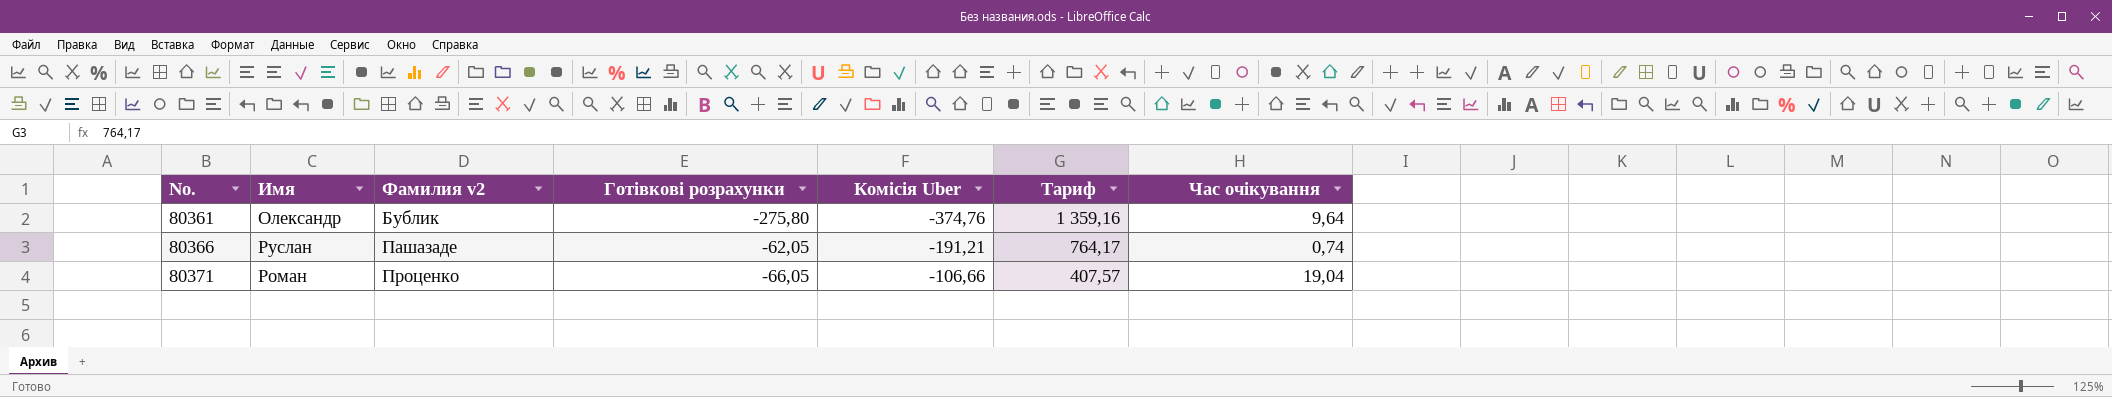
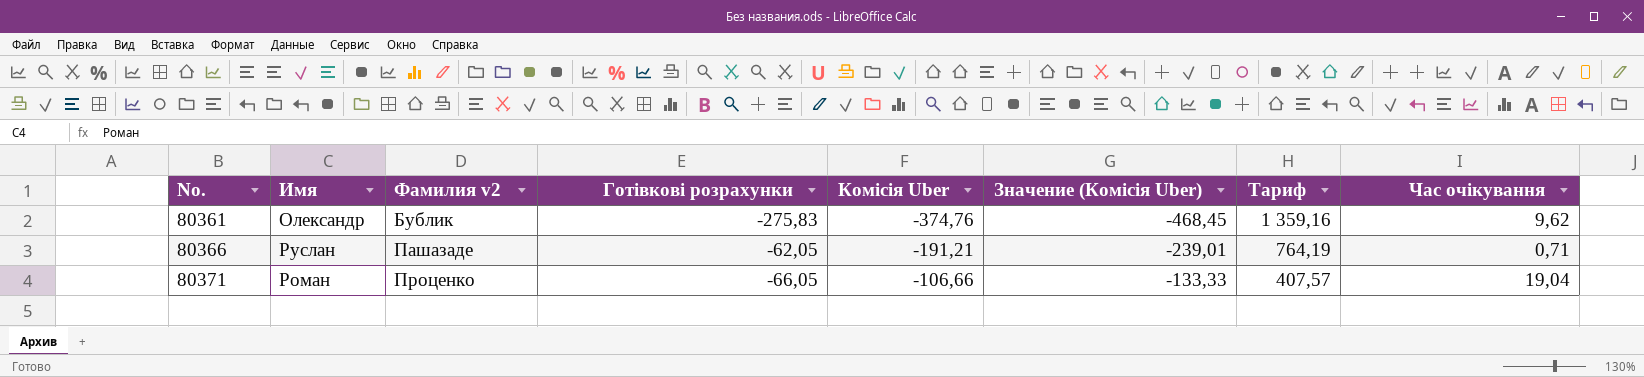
column Значение (Комісія Uber) | formula: none -> [Комісія Uber] * 1,25
80361 | Готівкові розрахунки: -275,80 -> -275,83
80361 | Час очікування: 9,64 -> 9,62
80366 | Тариф: 764,17 -> 764,19
80366 | Час очікування: 0,74 -> 0,71

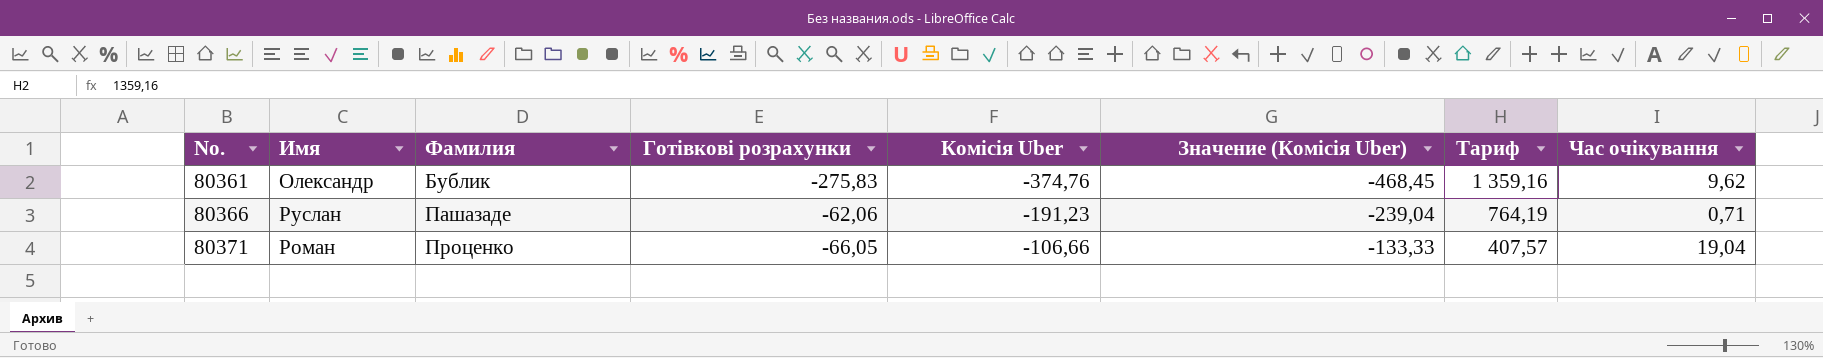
column name: Фамилия v2 -> Фамилия
80366 | Готівкові розрахунки: -62,05 -> -62,06
80366 | Комісія Uber: -191,21 -> -191,23
80366 | Значение (Комісія Uber): -239,01 -> -239,04

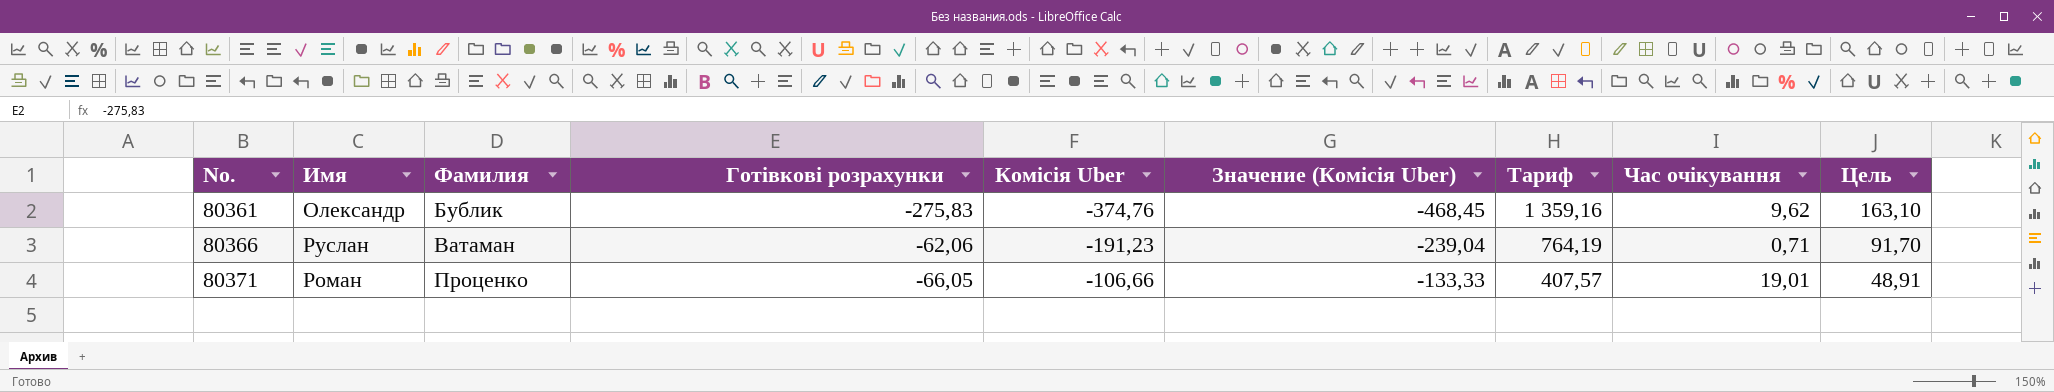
column Цель | formula: none -> [Тариф] * 0,12
80366 | Фамилия: Пашазаде -> Ватаман
80371 | Час очікування: 19,04 -> 19,01

